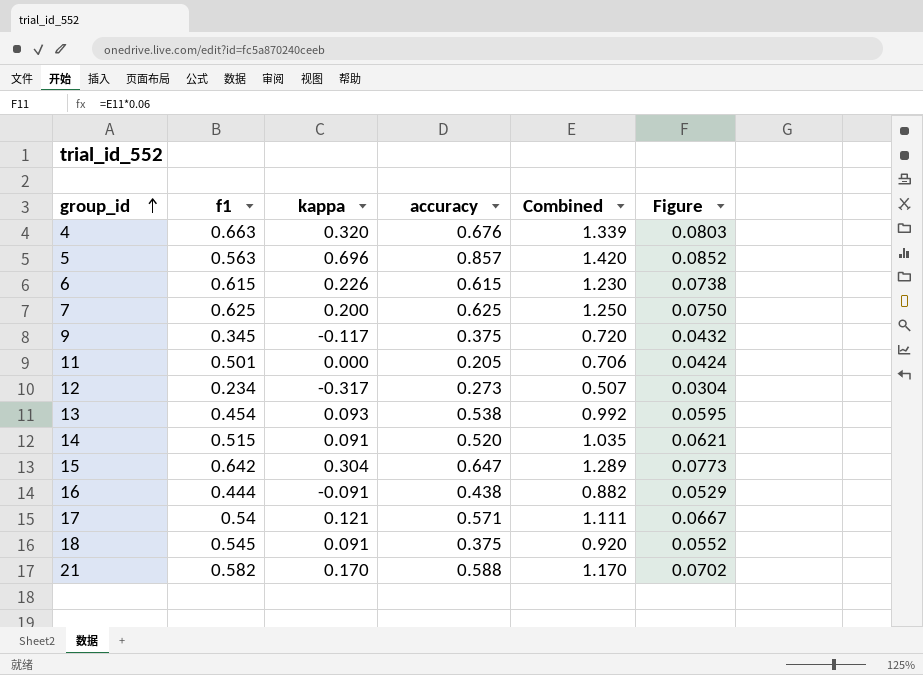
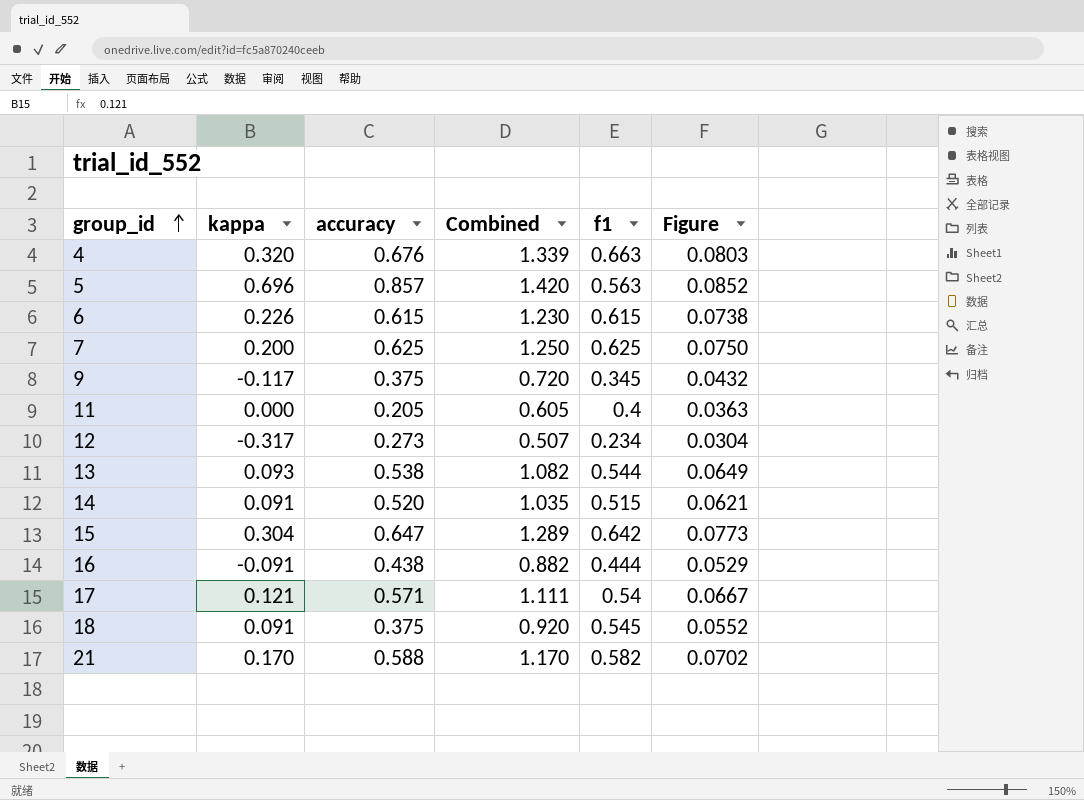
column f1 | position: 2 -> 5
11 | Combined: 0.706 -> 0.605
11 | f1: 0.501 -> 0.4
11 | Figure: 0.0424 -> 0.0363
13 | Combined: 0.992 -> 1.082
13 | f1: 0.454 -> 0.544
13 | Figure: 0.0595 -> 0.0649

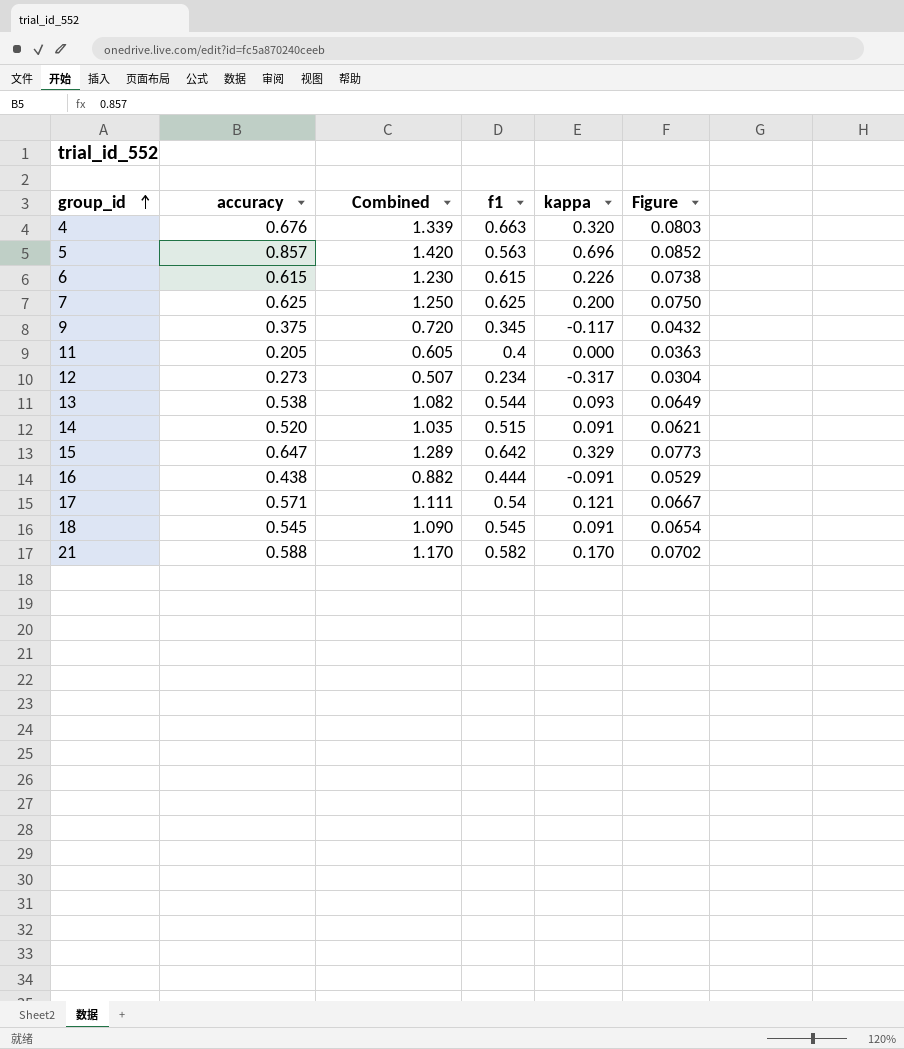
column kappa | position: 2 -> 5
15 | kappa: 0.304 -> 0.329
18 | accuracy: 0.375 -> 0.545
18 | Combined: 0.920 -> 1.090
18 | Figure: 0.0552 -> 0.0654

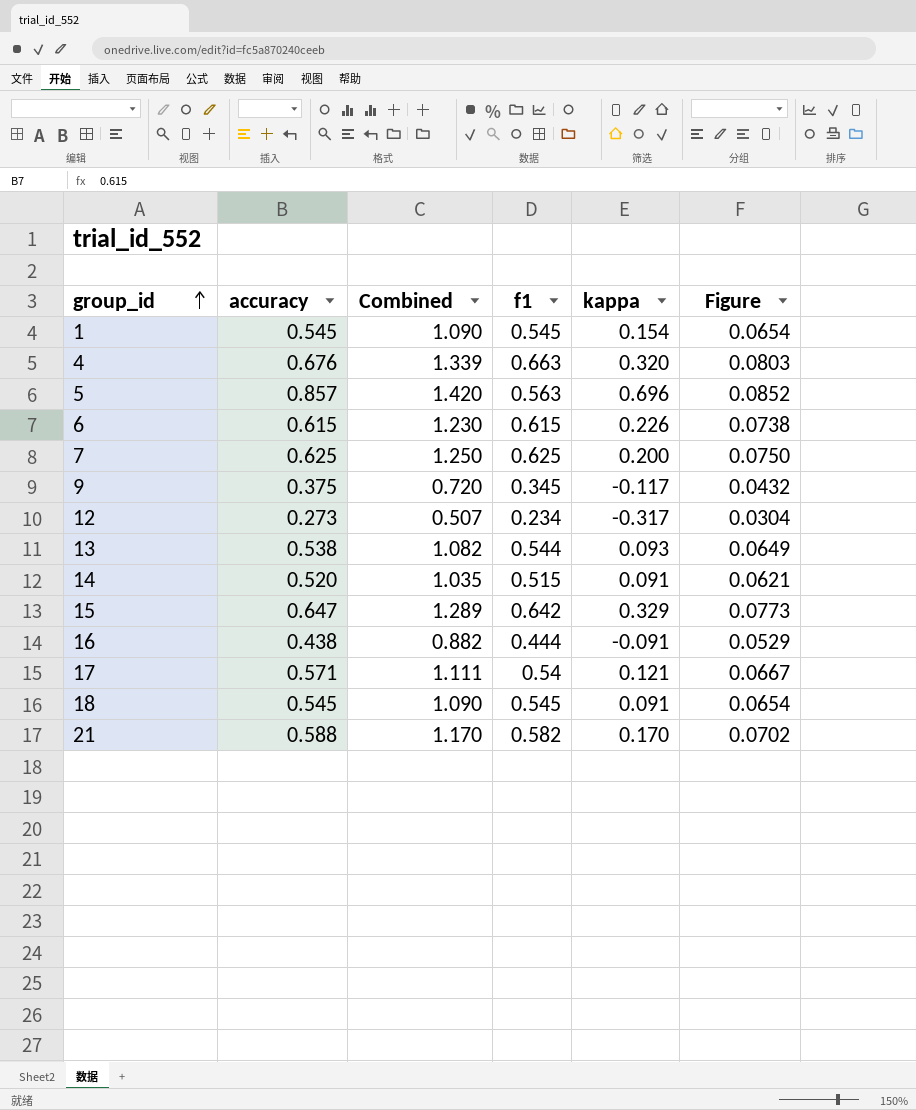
row 11: 0.205 | 0.605 | 0.4 | 0.000 | 0.0363 -> none
row 1: none -> 0.545 | 1.090 | 0.545 | 0.154 | 0.0654

